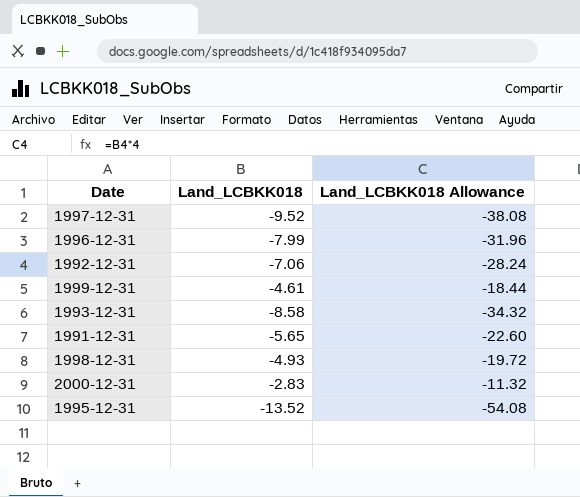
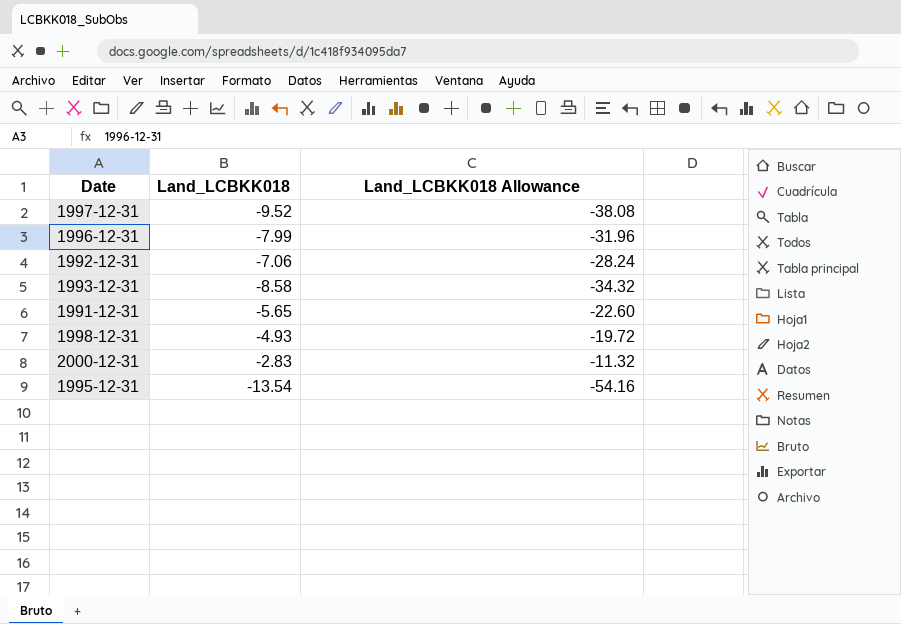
row 1999-12-31: -4.61 | -18.44 -> none
1995-12-31 | Land_LCBKK018: -13.52 -> -13.54
1995-12-31 | Land_LCBKK018 Allowance: -54.08 -> -54.16

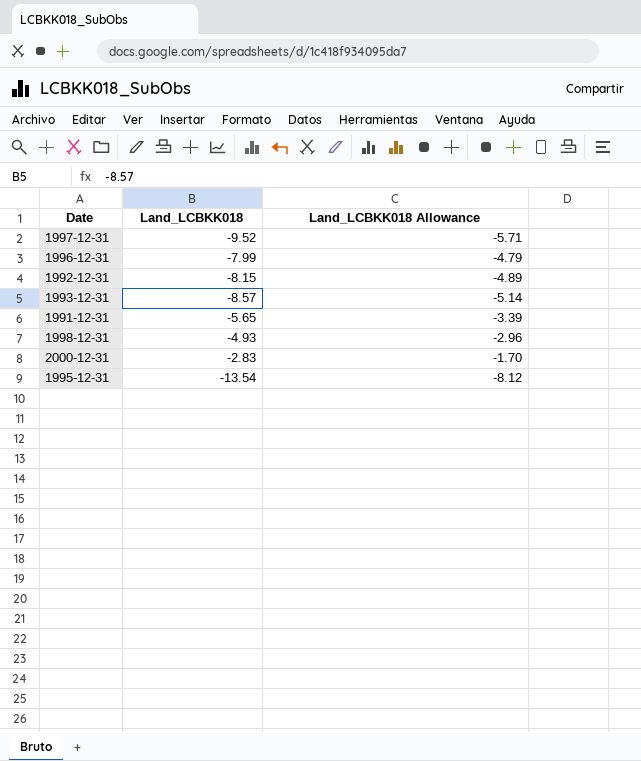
column Land_LCBKK018 Allowance | formula: [Land_LCBKK018] * 4 -> [Land_LCBKK018] * 0.6
1992-12-31 | Land_LCBKK018: -7.06 -> -8.15
1993-12-31 | Land_LCBKK018: -8.58 -> -8.57

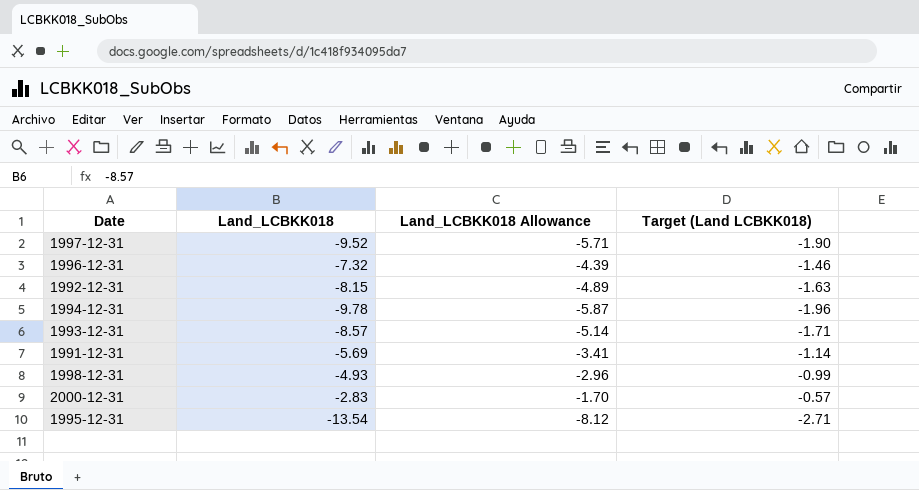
column Target (Land LCBKK018) | formula: none -> [Land_LCBKK018] * 0.2
1996-12-31 | Land_LCBKK018: -7.99 -> -7.32
1996-12-31 | Land_LCBKK018 Allowance: -4.79 -> -4.39
row 1994-12-31: none -> -9.78 | -5.87 | -1.96
1991-12-31 | Land_LCBKK018: -5.65 -> -5.69
1991-12-31 | Land_LCBKK018 Allowance: -3.39 -> -3.41

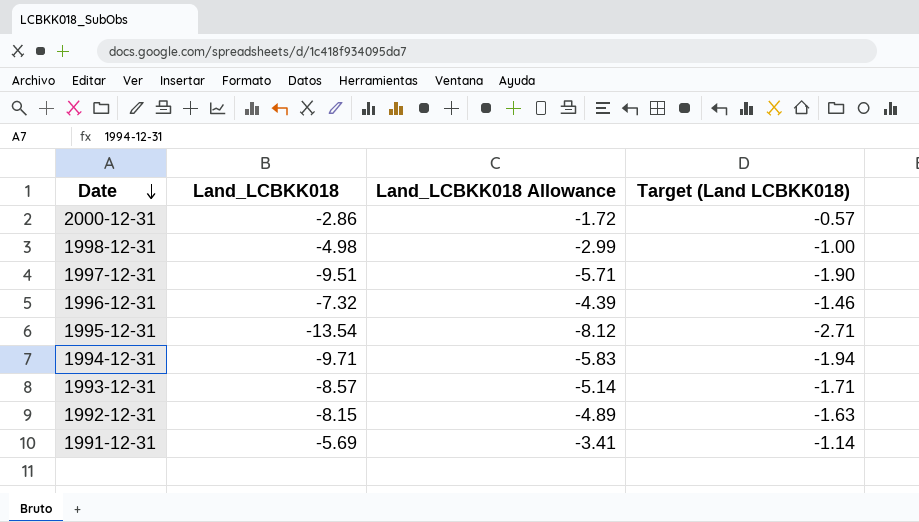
row order: none -> Date descending
2000-12-31 | Land_LCBKK018: -2.83 -> -2.86
2000-12-31 | Land_LCBKK018 Allowance: -1.70 -> -1.72
1998-12-31 | Land_LCBKK018: -4.93 -> -4.98
1998-12-31 | Land_LCBKK018 Allowance: -2.96 -> -2.99
1998-12-31 | Target (Land LCBKK018): -0.99 -> -1.00
1997-12-31 | Land_LCBKK018: -9.52 -> -9.51
1994-12-31 | Land_LCBKK018: -9.78 -> -9.71
1994-12-31 | Land_LCBKK018 Allowance: -5.87 -> -5.83
1994-12-31 | Target (Land LCBKK018): -1.96 -> -1.94

